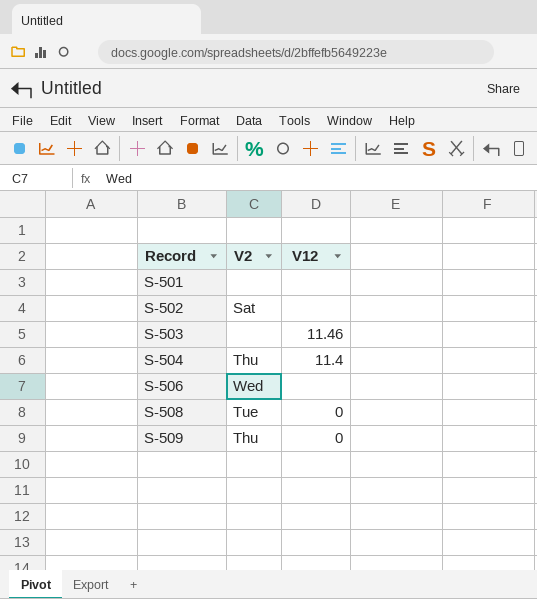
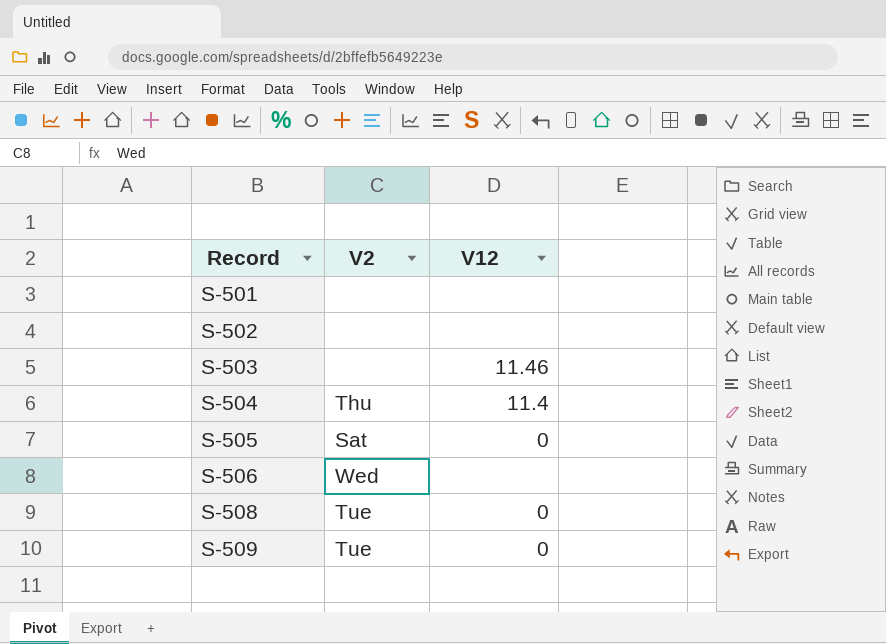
S-502 | V2: Sat -> none
row S-505: none -> Sat | 0
S-509 | V2: Thu -> Tue

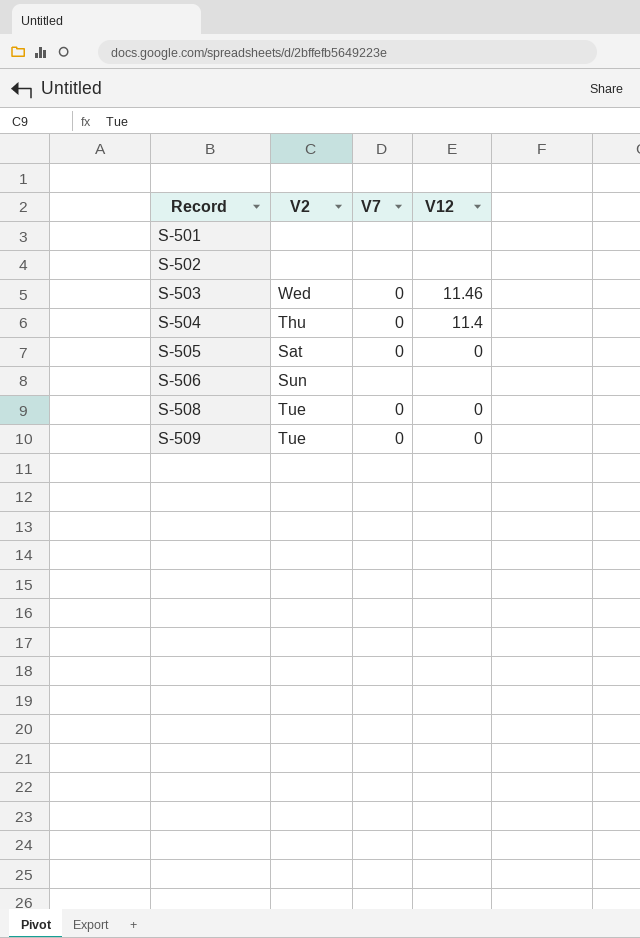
column V7 | position: none -> 3
S-503 | V2: none -> Wed
S-506 | V2: Wed -> Sun

